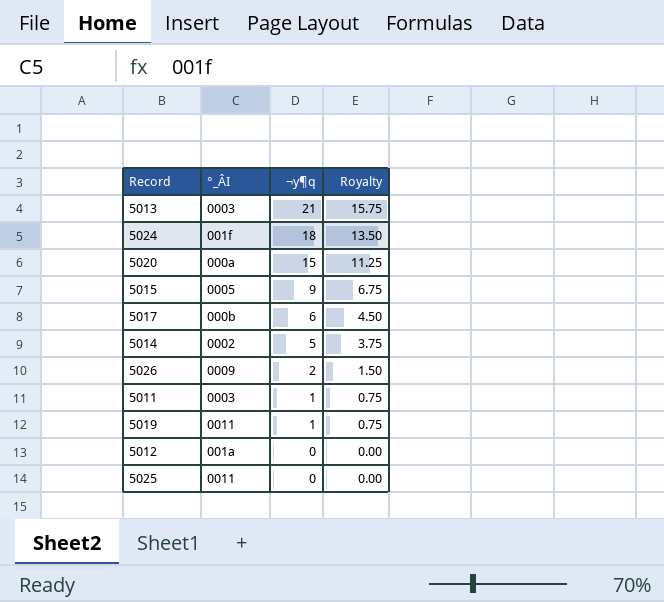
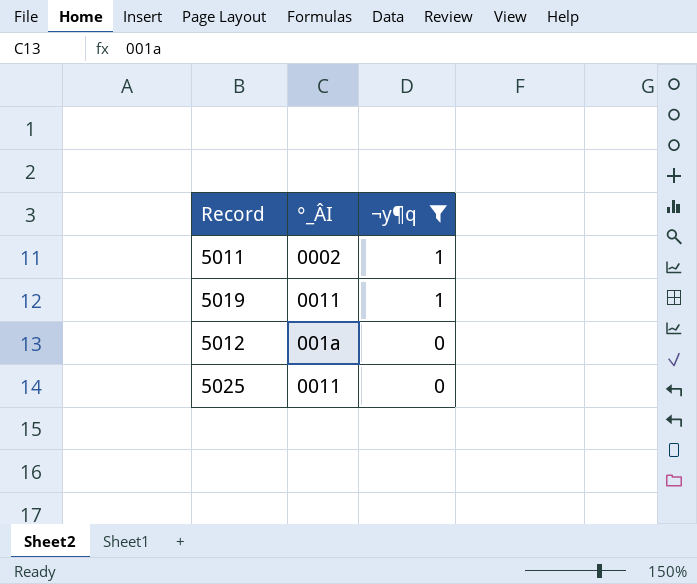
filter: none -> ¬y¶q <= 1
column Royalty | formula: [¬y¶q] * 0.75 -> none
5011 | °_ÂI: 0003 -> 0002

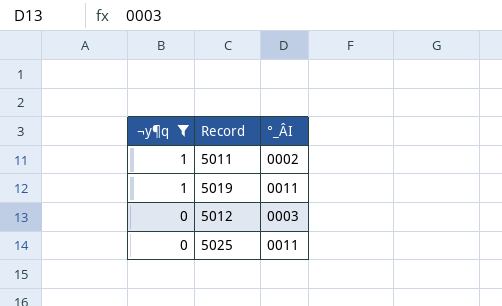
column ¬y¶q | position: 3 -> 1
5012 | °_ÂI: 001a -> 0003

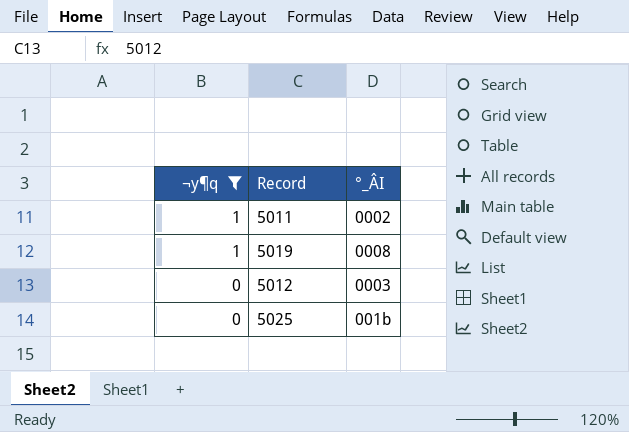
5019 | °_ÂI: 0011 -> 0008
5025 | °_ÂI: 0011 -> 001b

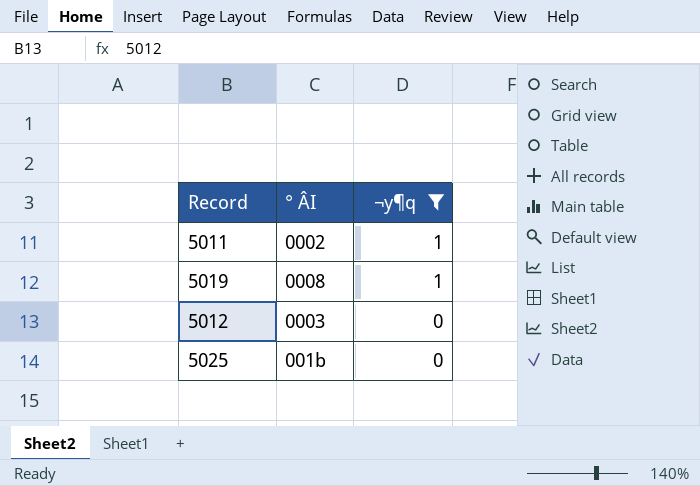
column name: °_ÂI -> ° ÂI
column ¬y¶q | position: 1 -> 3

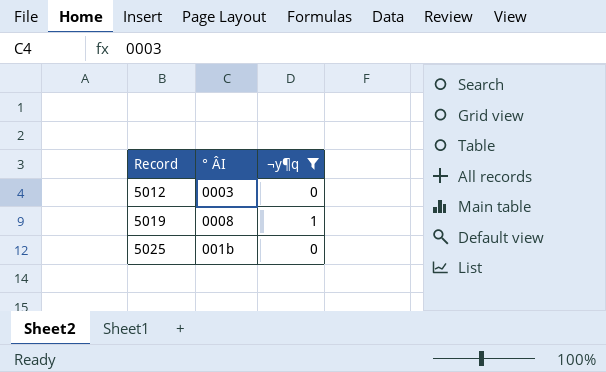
row order: ¬y¶q descending -> Record ascending
row 5011: 0002 | 1 -> none

